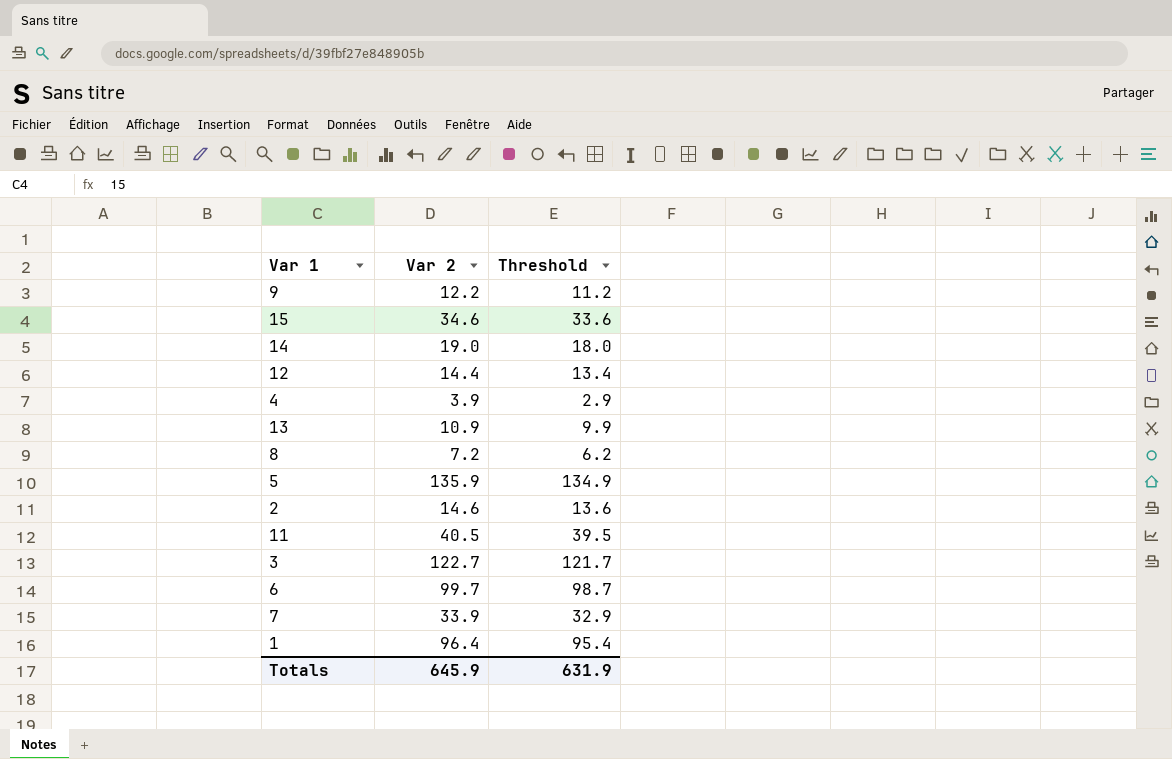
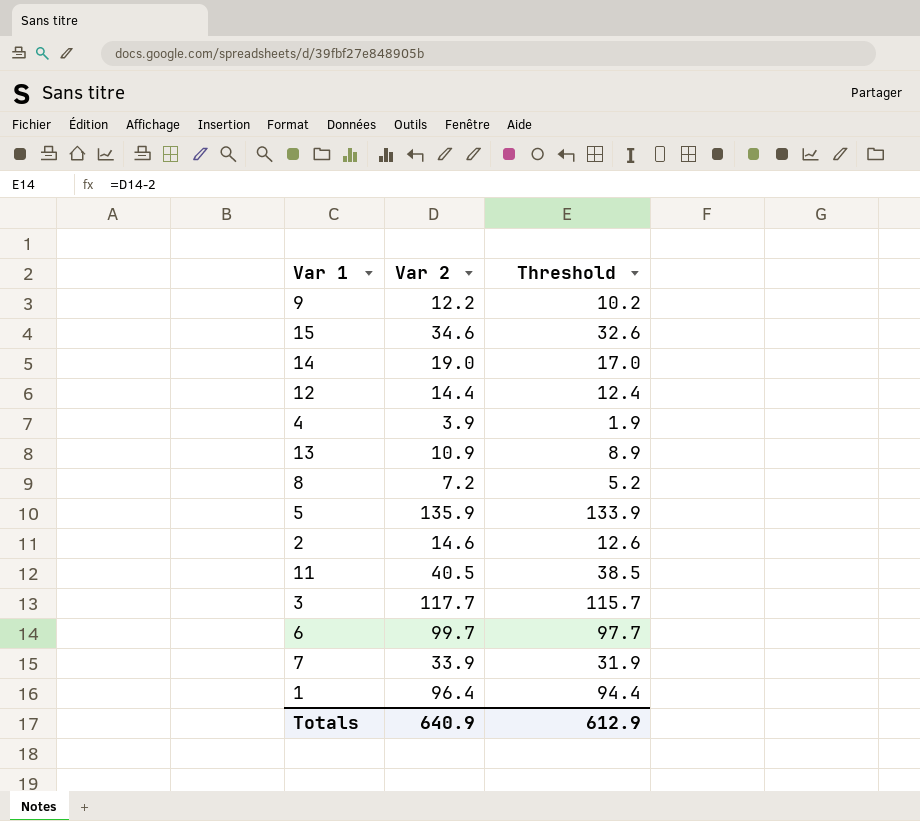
column Threshold | formula: [Var 2] - 1 -> [Var 2] - 2
3 | Var 2: 122.7 -> 117.7
Totals | Var 2: 645.9 -> 640.9
Totals | Threshold: 631.9 -> 612.9

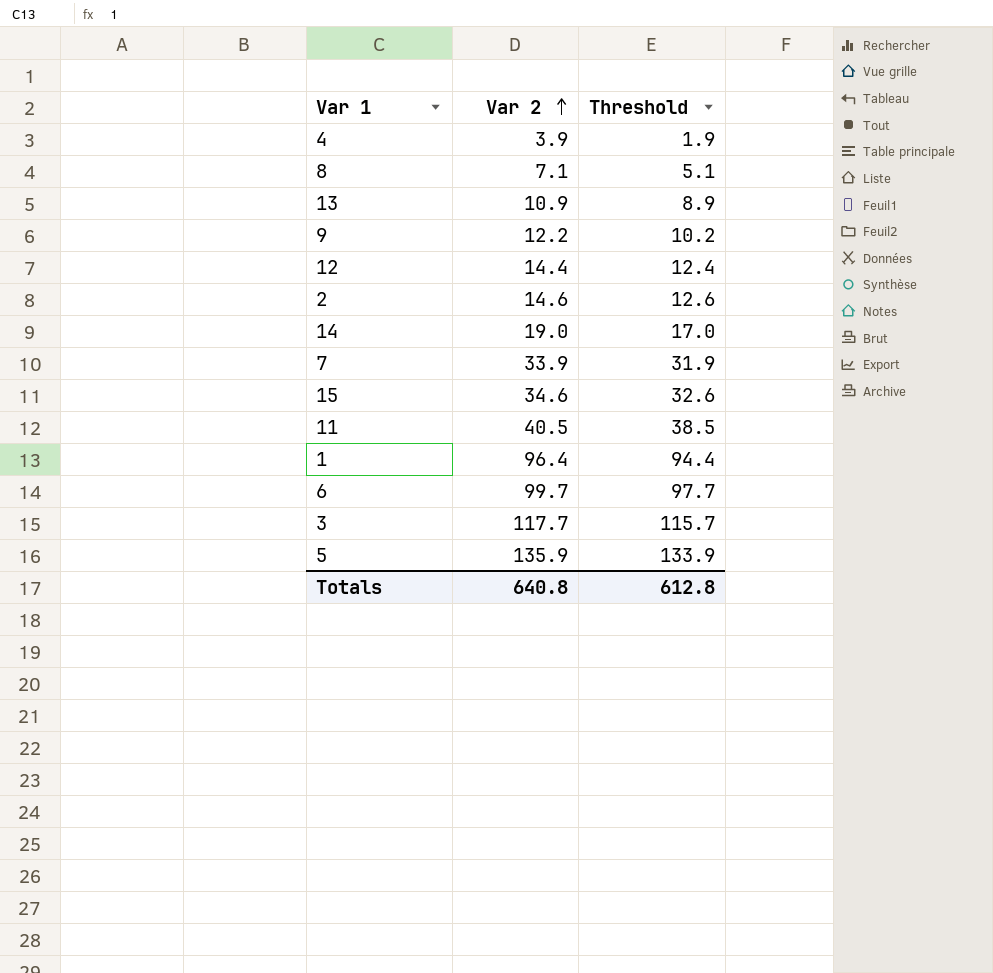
row order: none -> Var 2 ascending
8 | Var 2: 7.2 -> 7.1
8 | Threshold: 5.2 -> 5.1
Totals | Var 2: 640.9 -> 640.8
Totals | Threshold: 612.9 -> 612.8

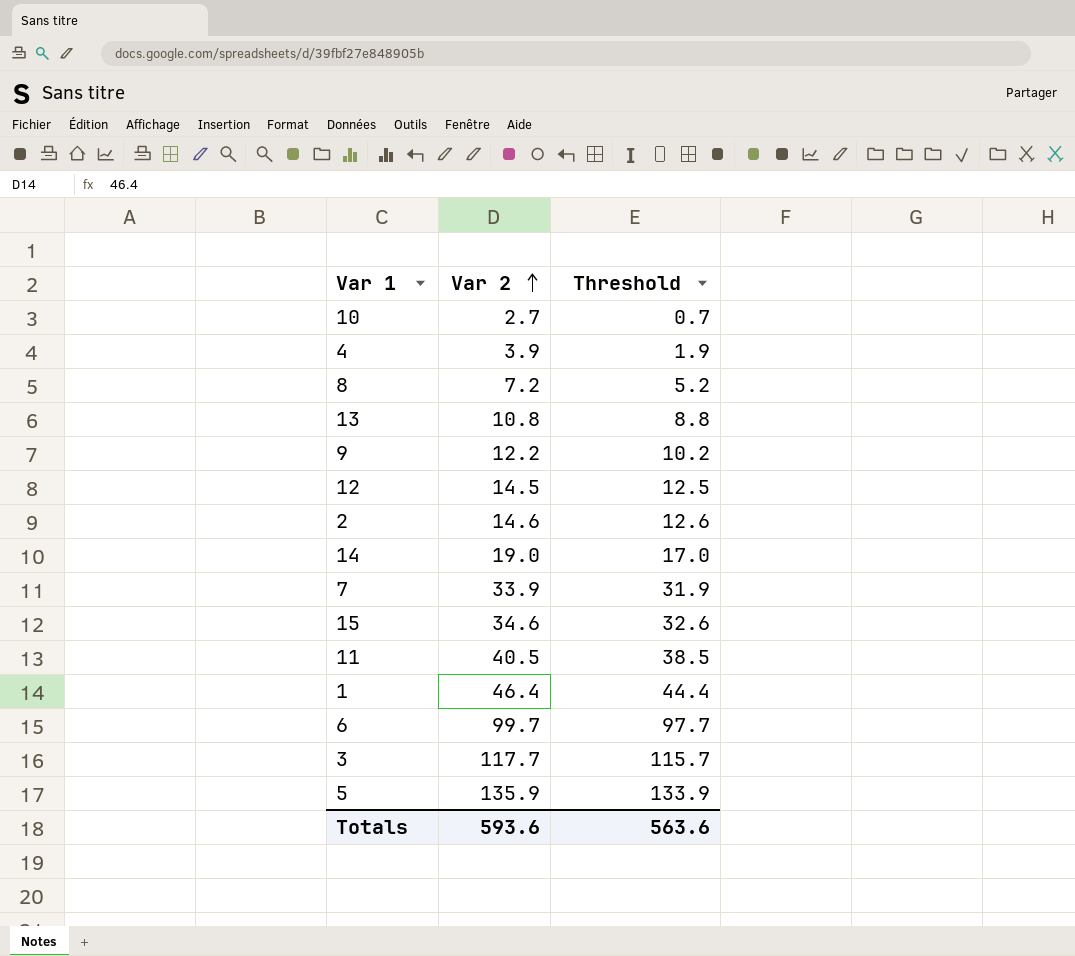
row 10: none -> 2.7 | 0.7
8 | Var 2: 7.1 -> 7.2
8 | Threshold: 5.1 -> 5.2
13 | Var 2: 10.9 -> 10.8
13 | Threshold: 8.9 -> 8.8
12 | Var 2: 14.4 -> 14.5
12 | Threshold: 12.4 -> 12.5
1 | Var 2: 96.4 -> 46.4
1 | Threshold: 94.4 -> 44.4
Totals | Var 2: 640.8 -> 593.6
Totals | Threshold: 612.8 -> 563.6

